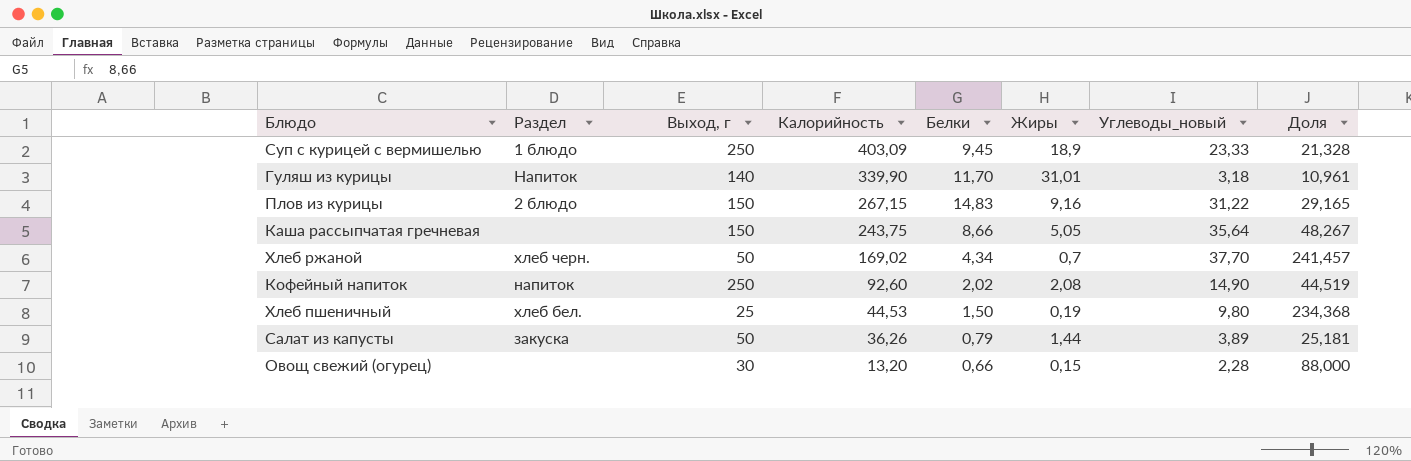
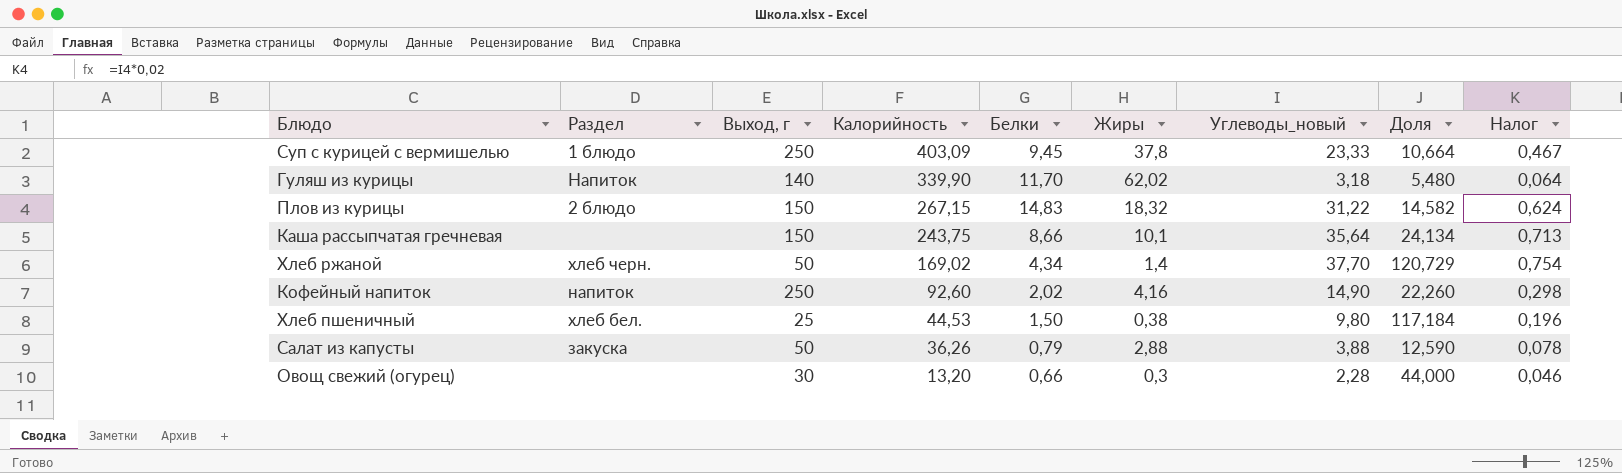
column Налог | formula: none -> [Углеводы_новый] * 0,02
Суп с курицей с вермишелью | Жиры: 18,9 -> 37,8
Суп с курицей с вермишелью | Доля: 21,328 -> 10,664
Гуляш из курицы | Жиры: 31,01 -> 62,02
Гуляш из курицы | Доля: 10,961 -> 5,480
Плов из курицы | Жиры: 9,16 -> 18,32
Плов из курицы | Доля: 29,165 -> 14,582
Каша рассыпчатая гречневая | Жиры: 5,05 -> 10,1
Каша рассыпчатая гречневая | Доля: 48,267 -> 24,134
Хлеб ржаной | Жиры: 0,7 -> 1,4
Хлеб ржаной | Доля: 241,457 -> 120,729
Кофейный напиток | Жиры: 2,08 -> 4,16
Кофейный напиток | Доля: 44,519 -> 22,260
Хлеб пшеничный | Жиры: 0,19 -> 0,38
Хлеб пшеничный | Доля: 234,368 -> 117,184
Салат из капусты | Жиры: 1,44 -> 2,88
Салат из капусты | Углеводы_новый: 3,89 -> 3,88
Салат из капусты | Доля: 25,181 -> 12,590
Овощ свежий (огурец) | Жиры: 0,15 -> 0,3
Овощ свежий (огурец) | Доля: 88,000 -> 44,000

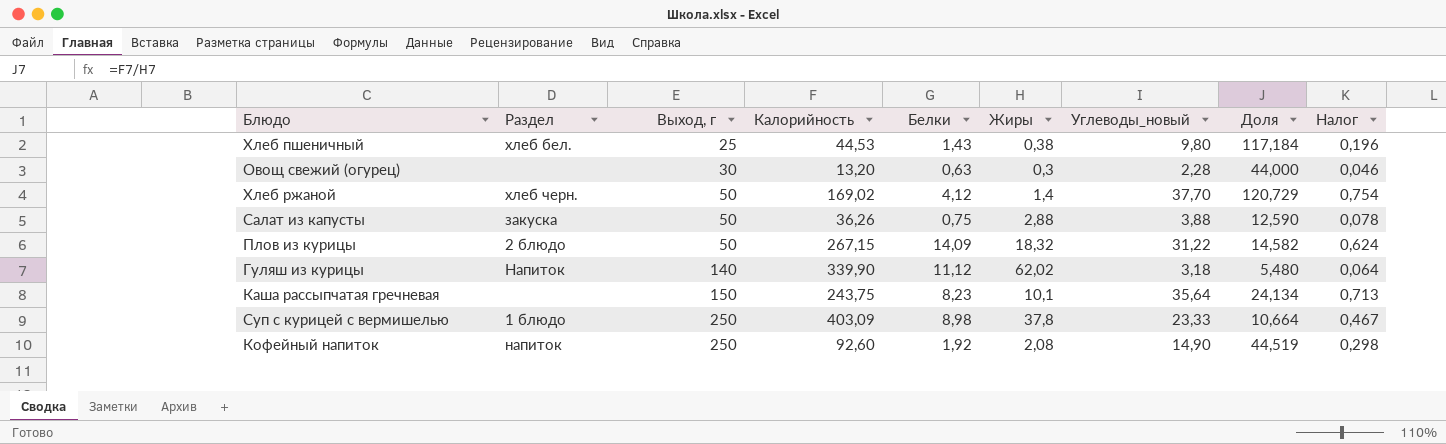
row order: Калорийность descending -> Выход, г ascending
Хлеб пшеничный | Белки: 1,50 -> 1,43
Овощ свежий (огурец) | Белки: 0,66 -> 0,63
Хлеб ржаной | Белки: 4,34 -> 4,12
Салат из капусты | Белки: 0,79 -> 0,75
Плов из курицы | Выход, г: 150 -> 50
Плов из курицы | Белки: 14,83 -> 14,09
Гуляш из курицы | Белки: 11,70 -> 11,12
Каша рассыпчатая гречневая | Белки: 8,66 -> 8,23
Суп с курицей с вермишелью | Белки: 9,45 -> 8,98
Кофейный напиток | Белки: 2,02 -> 1,92
Кофейный напиток | Жиры: 4,16 -> 2,08
Кофейный напиток | Доля: 22,260 -> 44,519

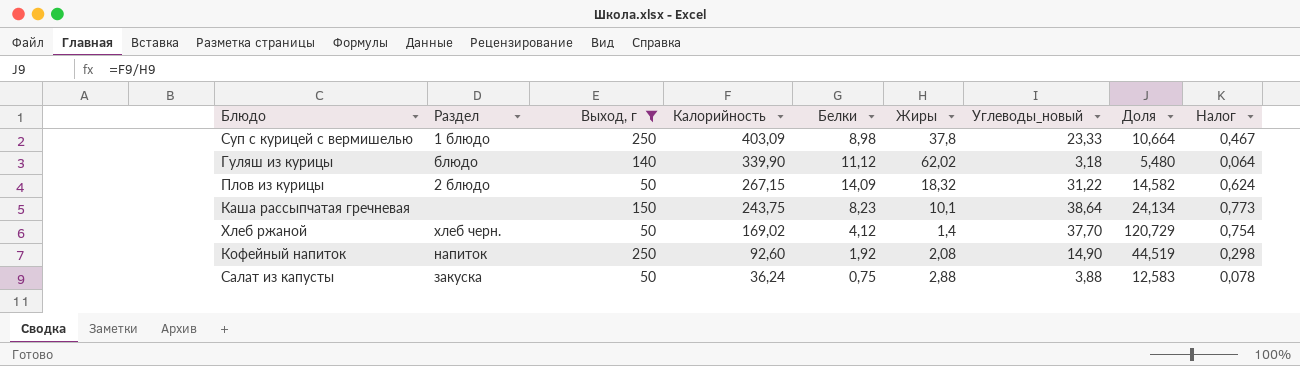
filter: none -> Выход, г >= 50
row order: Выход, г ascending -> Калорийность descending
Гуляш из курицы | Раздел: Напиток -> блюдо
Каша рассыпчатая гречневая | Углеводы_новый: 35,64 -> 38,64
Каша рассыпчатая гречневая | Налог: 0,713 -> 0,773
Салат из капусты | Калорийность: 36,26 -> 36,24
Салат из капусты | Доля: 12,590 -> 12,583

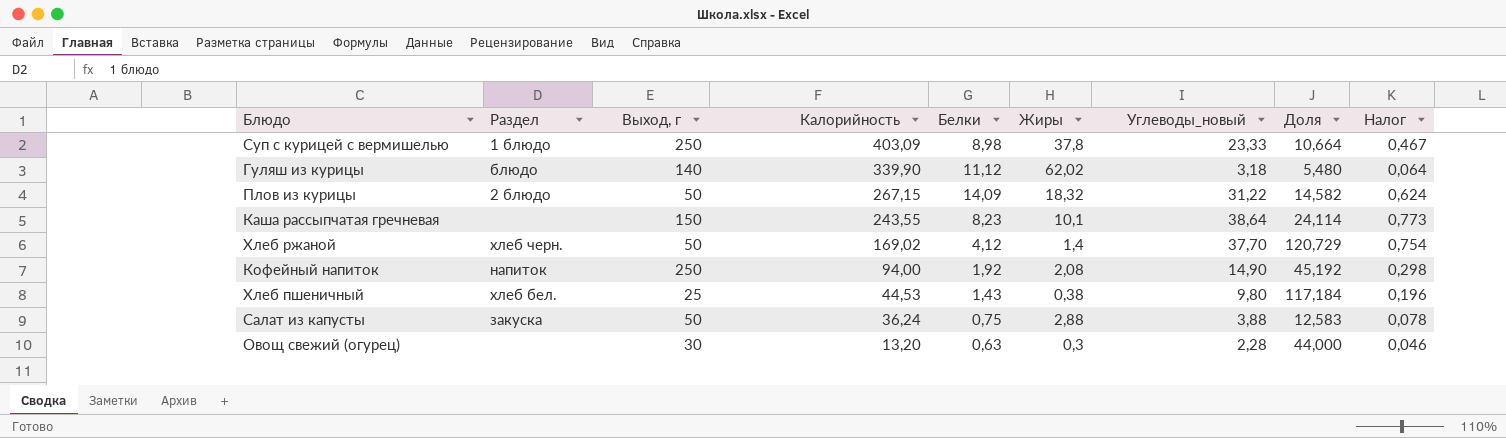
filter: Выход, г >= 50 -> none
Каша рассыпчатая гречневая | Калорийность: 243,75 -> 243,55
Каша рассыпчатая гречневая | Доля: 24,134 -> 24,114
Кофейный напиток | Калорийность: 92,60 -> 94,00
Кофейный напиток | Доля: 44,519 -> 45,192

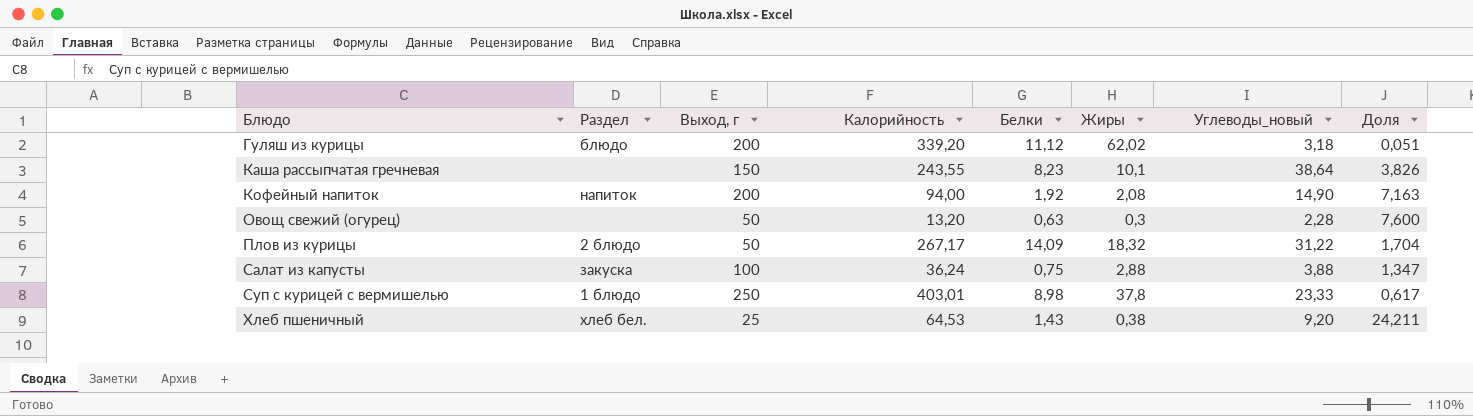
row order: Калорийность descending -> Блюдо ascending
column Налог | formula: [Углеводы_новый] * 0,02 -> none
column Доля | formula: [Калорийность] / [Жиры] -> [Углеводы_новый] / [Жиры]
row Хлеб ржаной: хлеб черн. | 50 | 169,02 | 4,12 | 1,4 | 37,70 | 120,729 | 0,754 -> none
Гуляш из курицы | Выход, г: 140 -> 200
Гуляш из курицы | Калорийность: 339,90 -> 339,20
Кофейный напиток | Выход, г: 250 -> 200
Овощ свежий (огурец) | Выход, г: 30 -> 50
Плов из курицы | Калорийность: 267,15 -> 267,17
Салат из капусты | Выход, г: 50 -> 100
Суп с курицей с вермишелью | Калорийность: 403,09 -> 403,01
Хлеб пшеничный | Калорийность: 44,53 -> 64,53
Хлеб пшеничный | Углеводы_новый: 9,80 -> 9,20

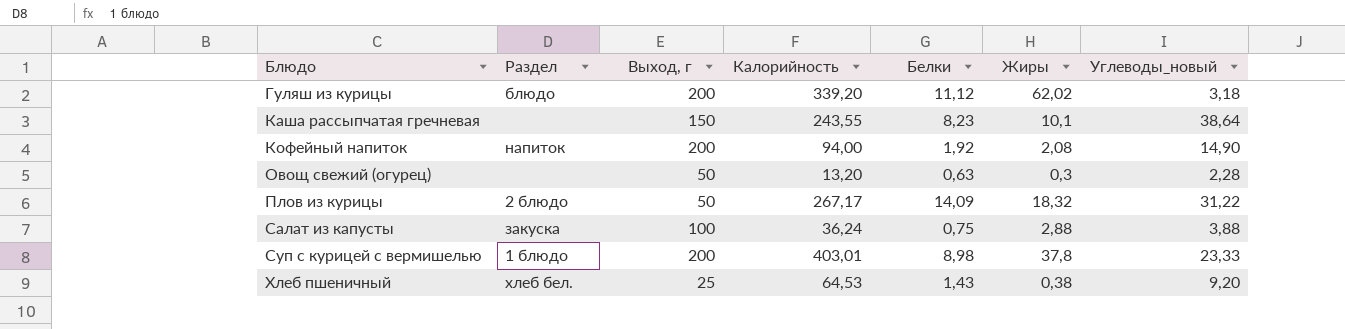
column Доля | formula: [Углеводы_новый] / [Жиры] -> none
Суп с курицей с вермишелью | Выход, г: 250 -> 200

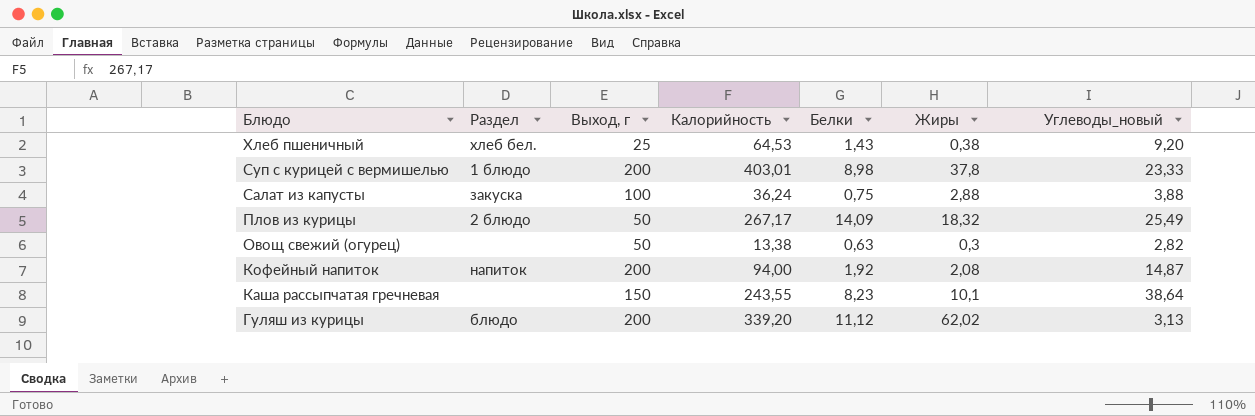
row order: Блюдо ascending -> Блюдо descending
Плов из курицы | Углеводы_новый: 31,22 -> 25,49
Овощ свежий (огурец) | Калорийность: 13,20 -> 13,38
Овощ свежий (огурец) | Углеводы_новый: 2,28 -> 2,82
Кофейный напиток | Углеводы_новый: 14,90 -> 14,87
Гуляш из курицы | Углеводы_новый: 3,18 -> 3,13

